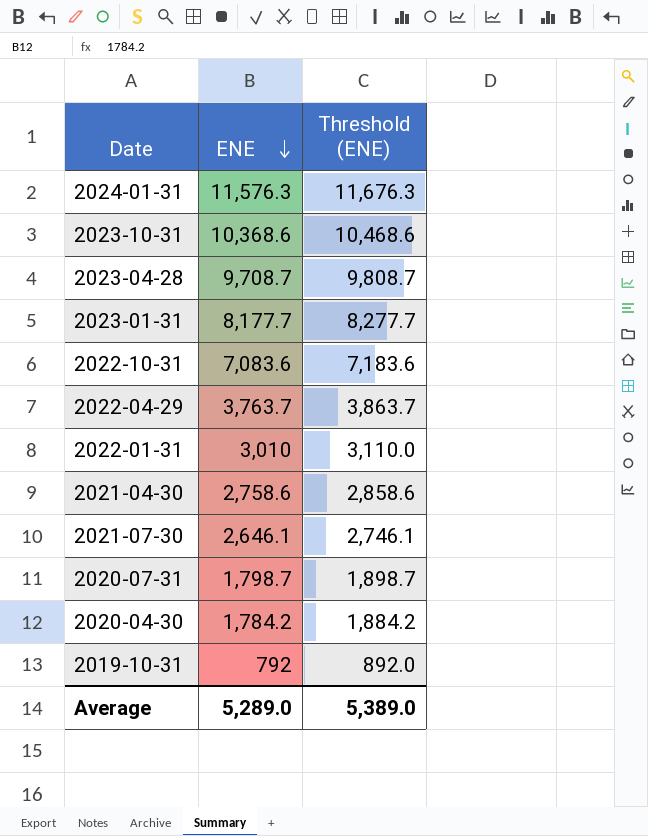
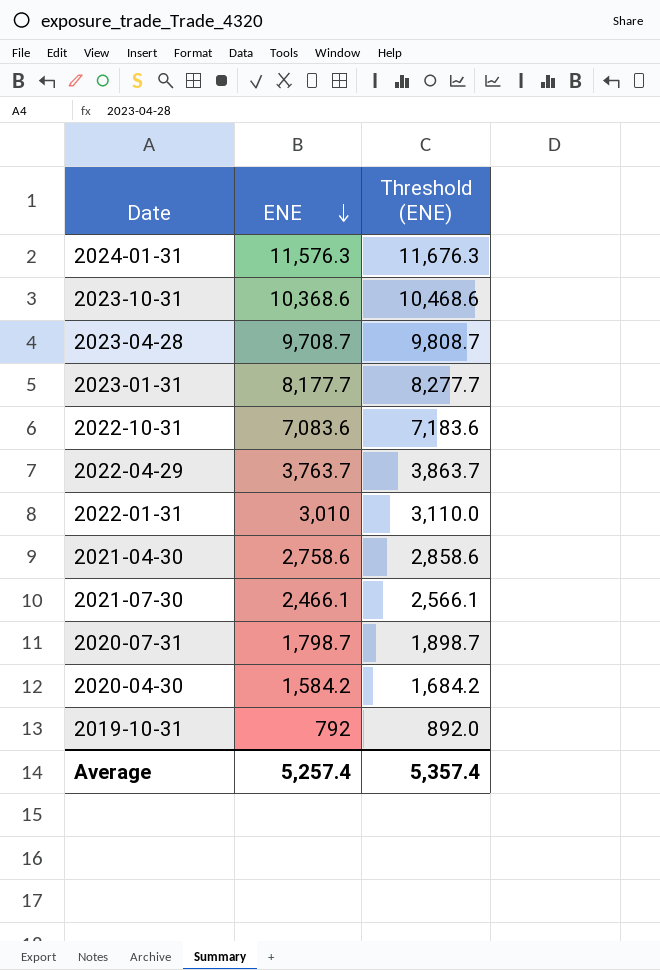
2021-07-30 | ENE: 2,646.1 -> 2,466.1
2021-07-30 | Threshold (ENE): 2,746.1 -> 2,566.1
2020-04-30 | ENE: 1,784.2 -> 1,584.2
2020-04-30 | Threshold (ENE): 1,884.2 -> 1,684.2
Average | ENE: 5,289.0 -> 5,257.4
Average | Threshold (ENE): 5,389.0 -> 5,357.4

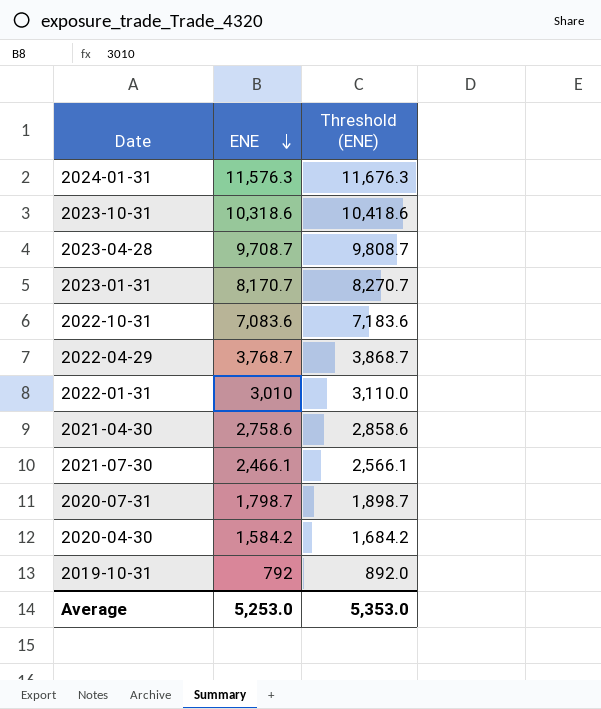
2023-10-31 | ENE: 10,368.6 -> 10,318.6
2023-10-31 | Threshold (ENE): 10,468.6 -> 10,418.6
2023-01-31 | ENE: 8,177.7 -> 8,170.7
2023-01-31 | Threshold (ENE): 8,277.7 -> 8,270.7
2022-04-29 | ENE: 3,763.7 -> 3,768.7
2022-04-29 | Threshold (ENE): 3,863.7 -> 3,868.7
Average | ENE: 5,257.4 -> 5,253.0
Average | Threshold (ENE): 5,357.4 -> 5,353.0

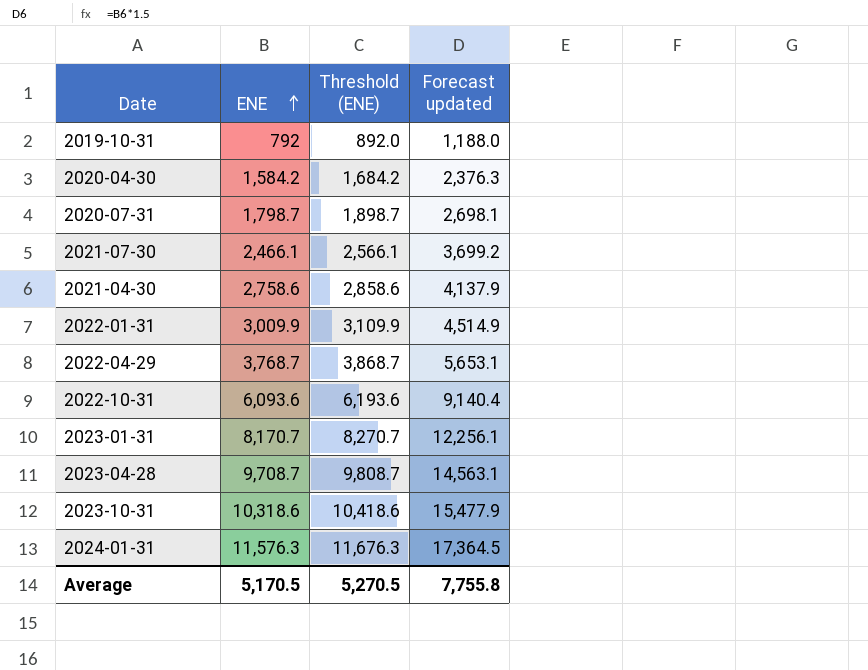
row order: ENE descending -> ENE ascending
column Forecast updated | formula: none -> [ENE] * 1.5
2022-01-31 | ENE: 3,010 -> 3,009.9
2022-01-31 | Threshold (ENE): 3,110.0 -> 3,109.9
2022-10-31 | ENE: 7,083.6 -> 6,093.6
2022-10-31 | Threshold (ENE): 7,183.6 -> 6,193.6
Average | ENE: 5,253.0 -> 5,170.5
Average | Threshold (ENE): 5,353.0 -> 5,270.5

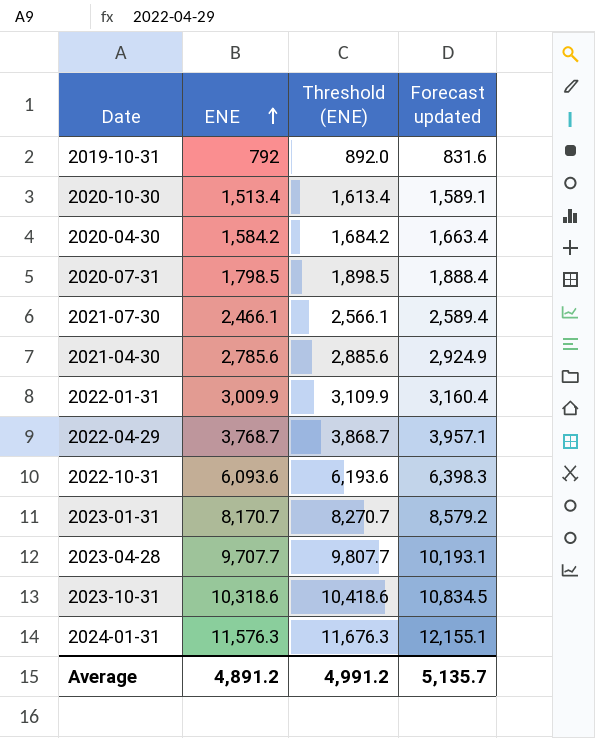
column Forecast updated | formula: [ENE] * 1.5 -> [ENE] * 1.05
row 2020-10-30: none -> 1,513.4 | 1,613.4 | 1,589.1
2020-07-31 | ENE: 1,798.7 -> 1,798.5
2020-07-31 | Threshold (ENE): 1,898.7 -> 1,898.5
2021-04-30 | ENE: 2,758.6 -> 2,785.6
2021-04-30 | Threshold (ENE): 2,858.6 -> 2,885.6
2023-04-28 | ENE: 9,708.7 -> 9,707.7
2023-04-28 | Threshold (ENE): 9,808.7 -> 9,807.7
Average | ENE: 5,170.5 -> 4,891.2
Average | Threshold (ENE): 5,270.5 -> 4,991.2
Average | Forecast updated: 7,755.8 -> 5,135.7

